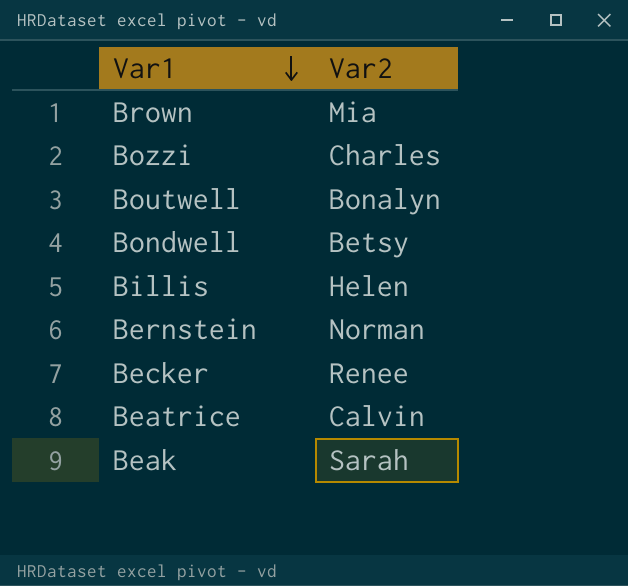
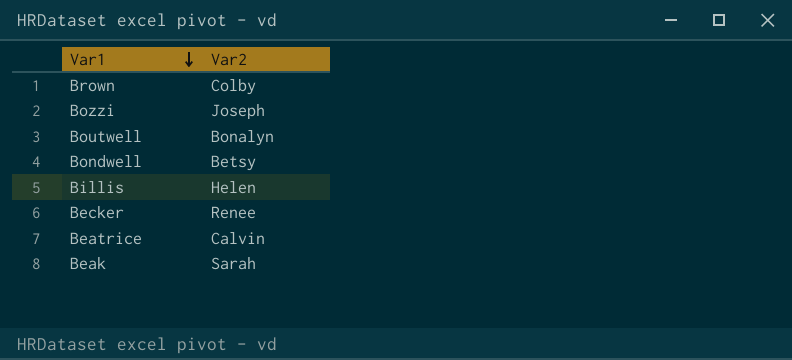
row Bernstein: Norman -> none
Brown | Var2: Mia -> Colby
Bozzi | Var2: Charles -> Joseph

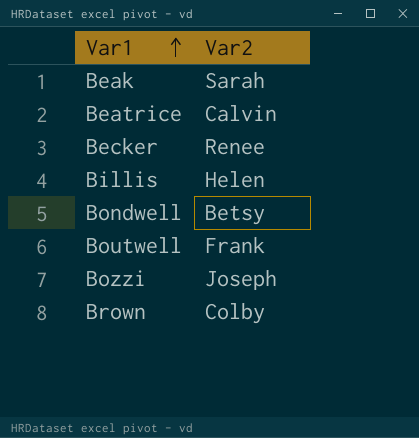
row order: Var1 descending -> Var1 ascending
Boutwell | Var2: Bonalyn -> Frank

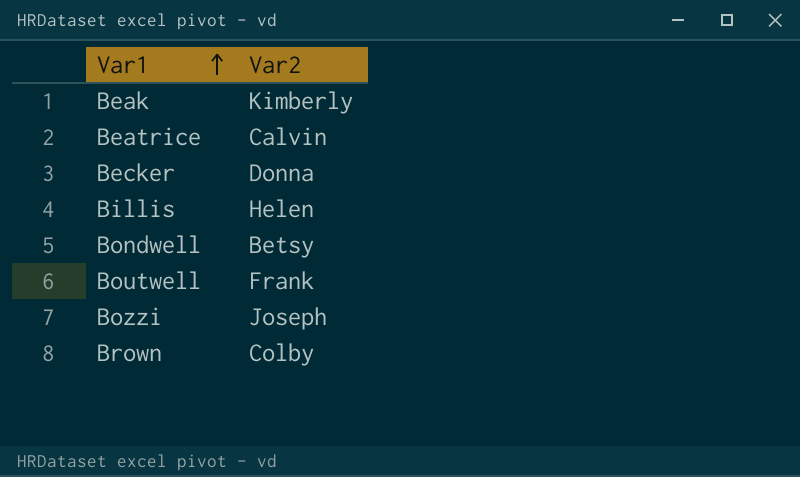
Beak | Var2: Sarah -> Kimberly
Becker | Var2: Renee -> Donna

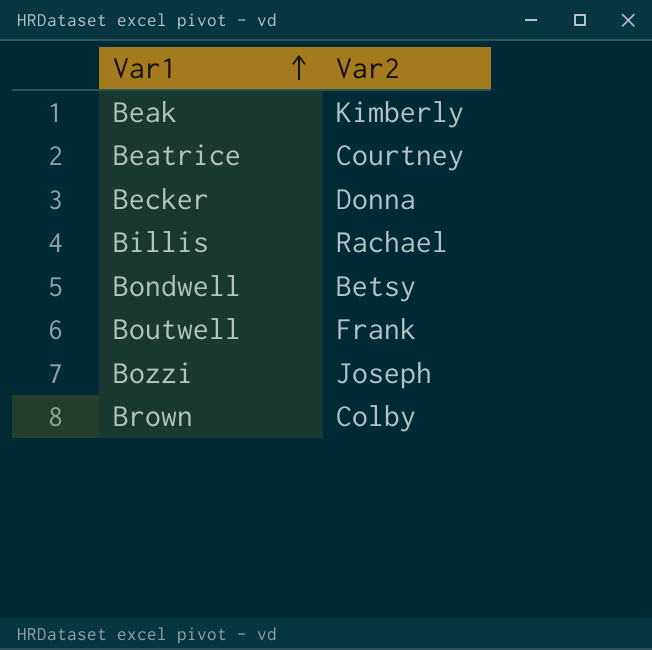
Beatrice | Var2: Calvin -> Courtney
Billis | Var2: Helen -> Rachael

